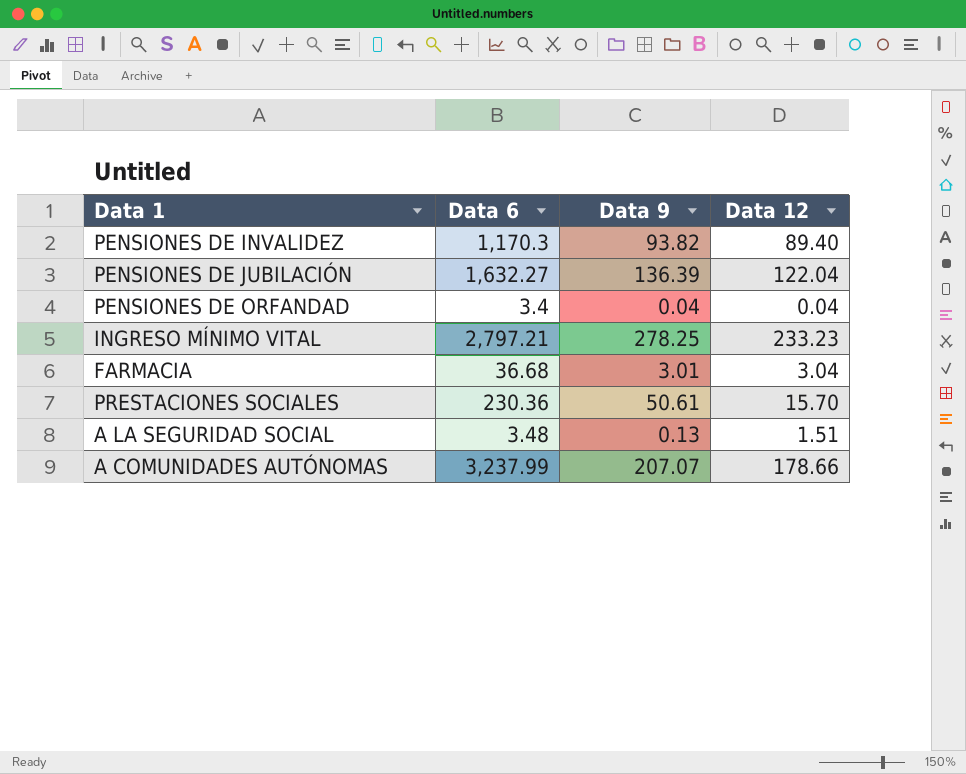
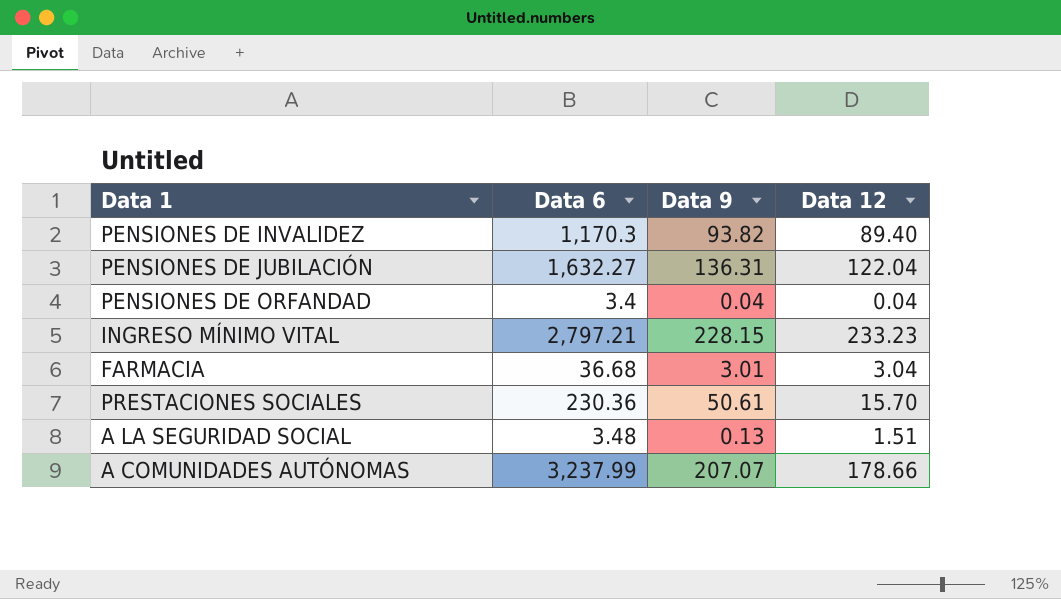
PENSIONES DE JUBILACIÓN | Data 9: 136.39 -> 136.31
INGRESO MÍNIMO VITAL | Data 9: 278.25 -> 228.15

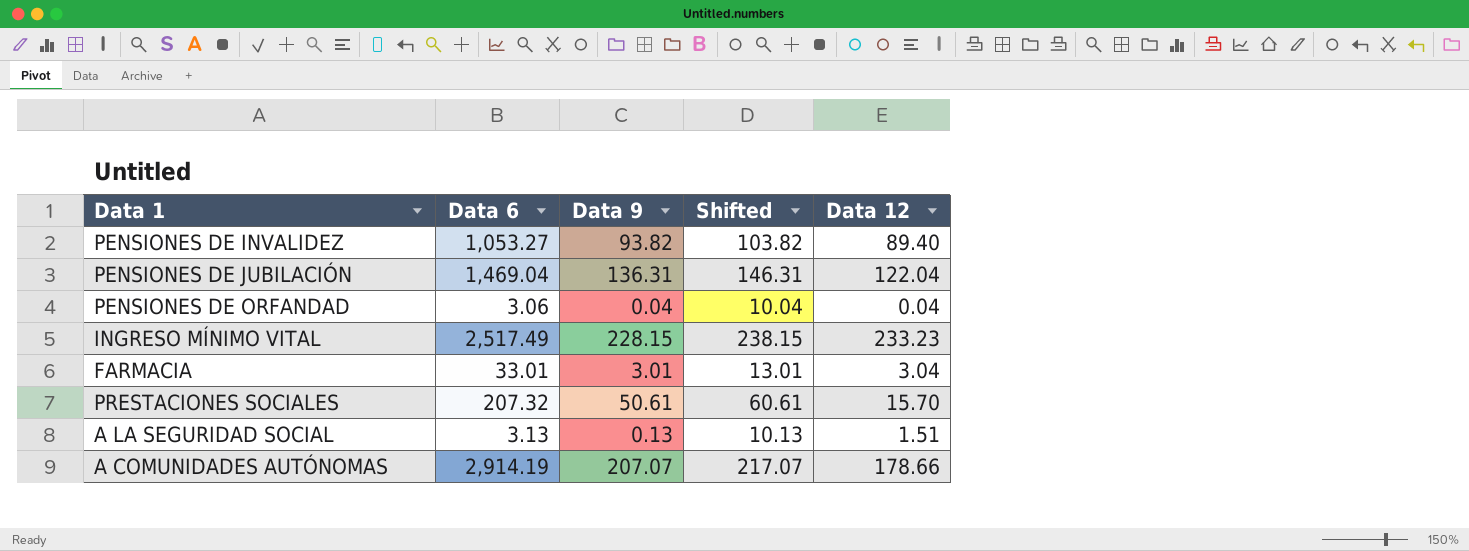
column Shifted | formula: none -> [Data 9] + 10
PENSIONES DE INVALIDEZ | Data 6: 1,170.3 -> 1,053.27
PENSIONES DE JUBILACIÓN | Data 6: 1,632.27 -> 1,469.04
PENSIONES DE ORFANDAD | Data 6: 3.4 -> 3.06
INGRESO MÍNIMO VITAL | Data 6: 2,797.21 -> 2,517.49
FARMACIA | Data 6: 36.68 -> 33.01
PRESTACIONES SOCIALES | Data 6: 230.36 -> 207.32
A LA SEGURIDAD SOCIAL | Data 6: 3.48 -> 3.13
A COMUNIDADES AUTÓNOMAS | Data 6: 3,237.99 -> 2,914.19

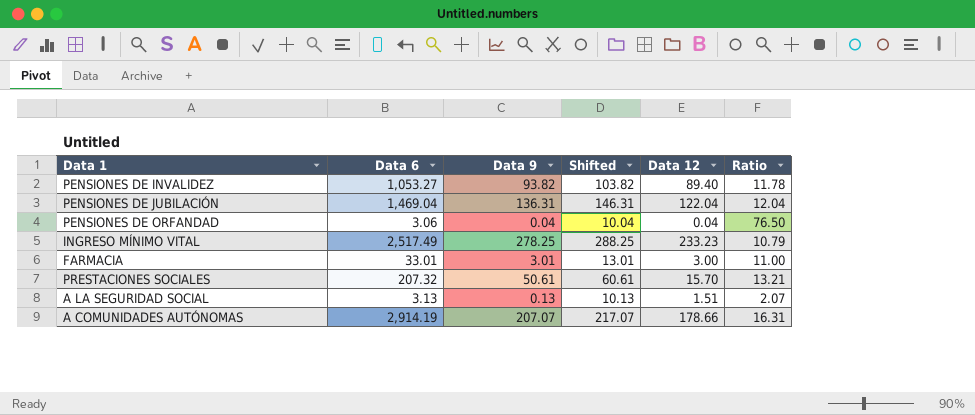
column Ratio | formula: none -> [Data 6] / [Data 12]
INGRESO MÍNIMO VITAL | Data 9: 228.15 -> 278.25
INGRESO MÍNIMO VITAL | Shifted: 238.15 -> 288.25
FARMACIA | Data 12: 3.04 -> 3.00

